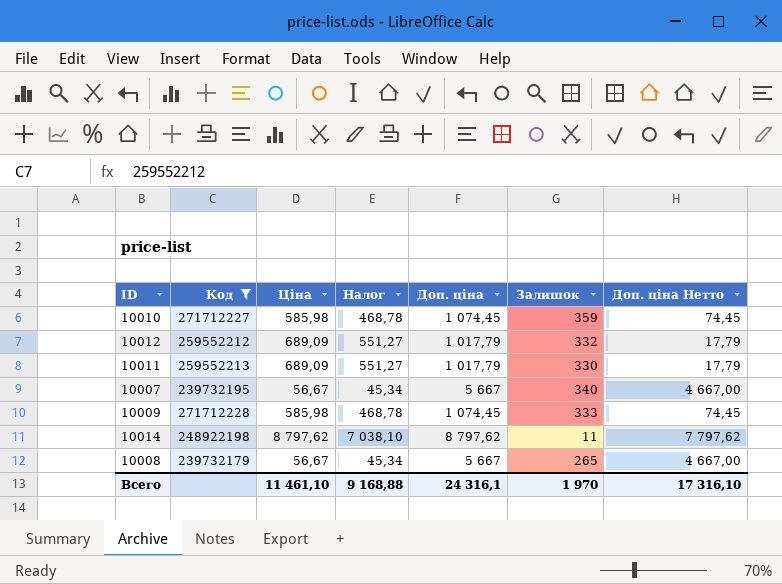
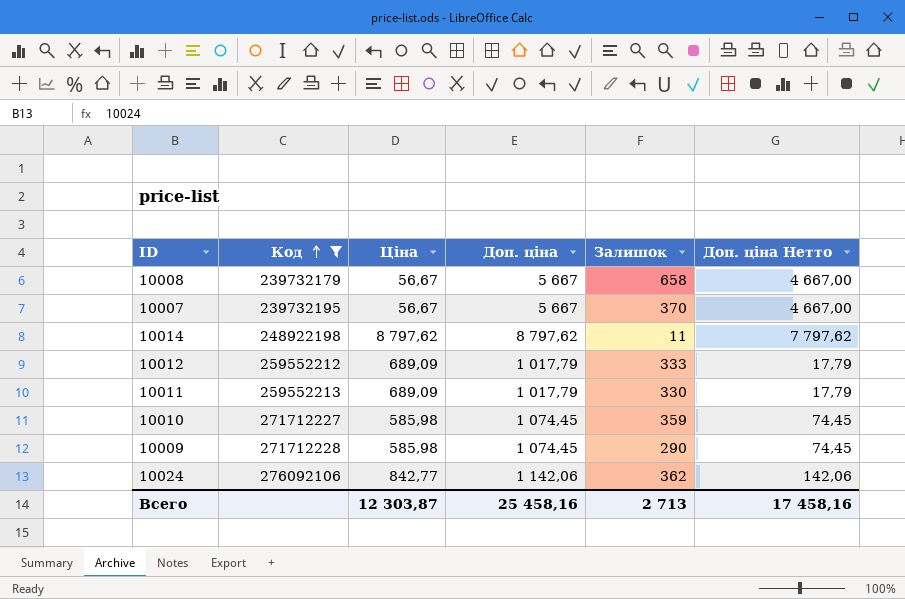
row order: none -> Код ascending
column Налог | formula: [Ціна] * 0,8 -> none
10008 | Залишок: 265 -> 658
10007 | Залишок: 340 -> 370
10012 | Залишок: 332 -> 333
10009 | Залишок: 333 -> 290
row 10024: none -> 276092106 | 842,77 | 1 142,06 | 362 | 142,06
Всего | Ціна: 11 461,10 -> 12 303,87
Всего | Доп. ціна: 24 316,1 -> 25 458,16
Всего | Залишок: 1 970 -> 2 713
Всего | Доп. ціна Нетто: 17 316,10 -> 17 458,16

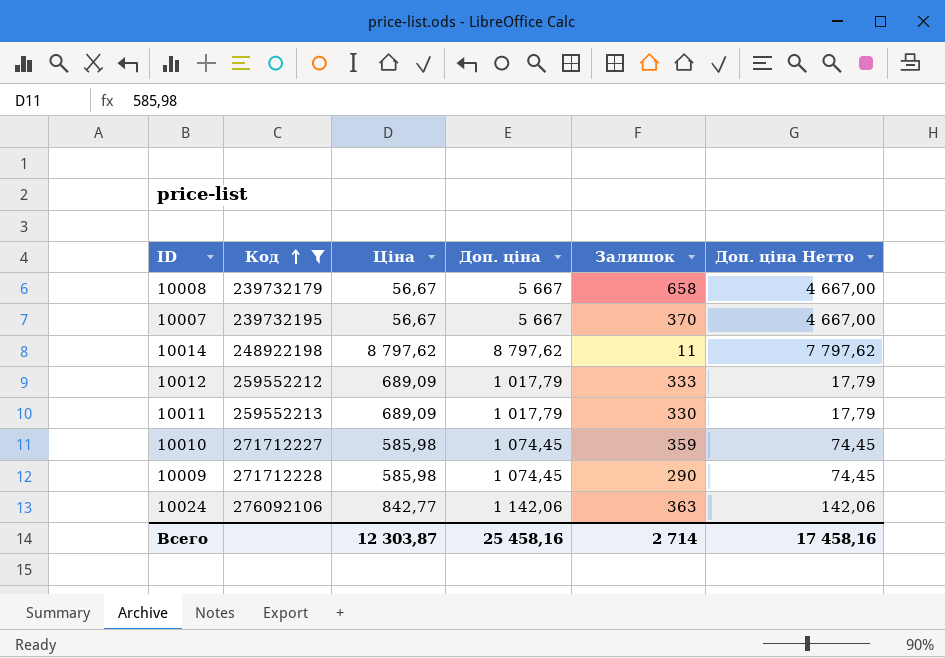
10024 | Залишок: 362 -> 363
Всего | Залишок: 2 713 -> 2 714

